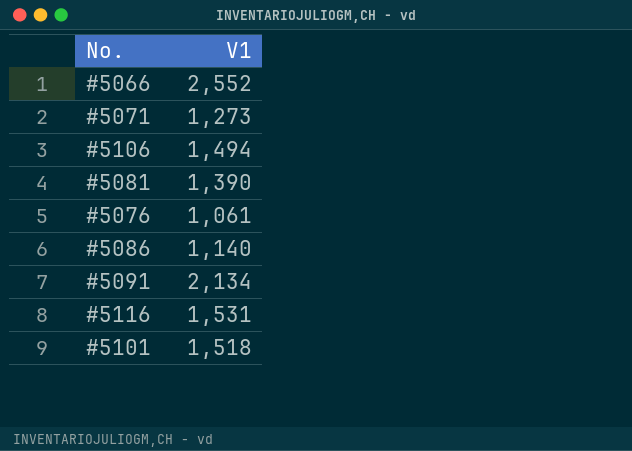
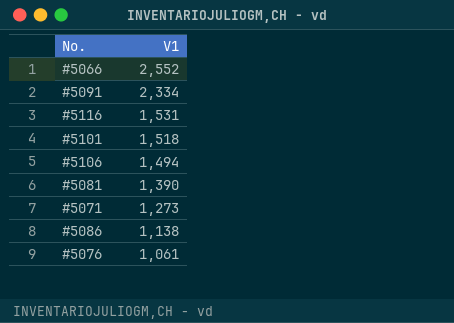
row order: none -> V1 descending
#5091 | V1: 2,134 -> 2,334
#5086 | V1: 1,140 -> 1,138

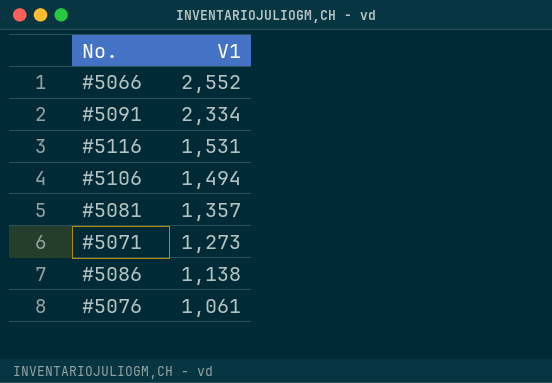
row #5101: 1,518 -> none
#5081 | V1: 1,390 -> 1,357

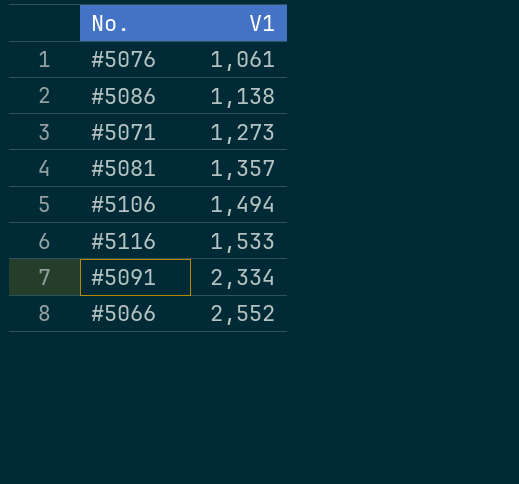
row order: V1 descending -> V1 ascending
#5116 | V1: 1,531 -> 1,533

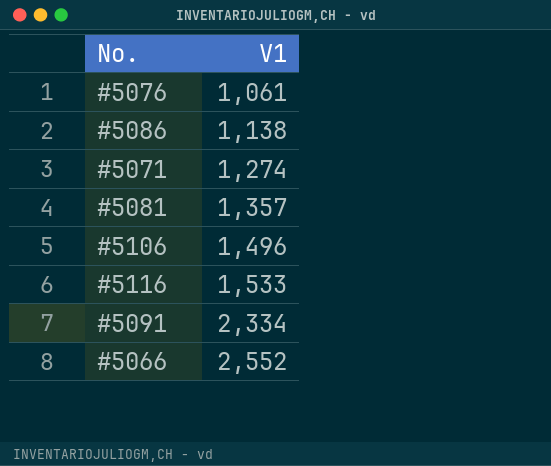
#5071 | V1: 1,273 -> 1,274
#5106 | V1: 1,494 -> 1,496

